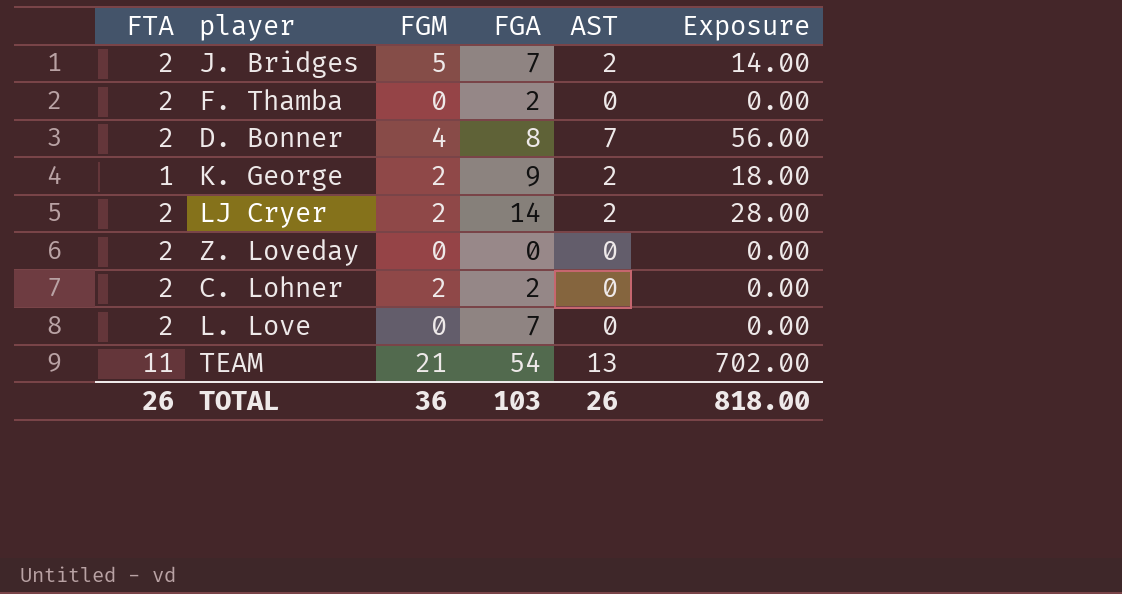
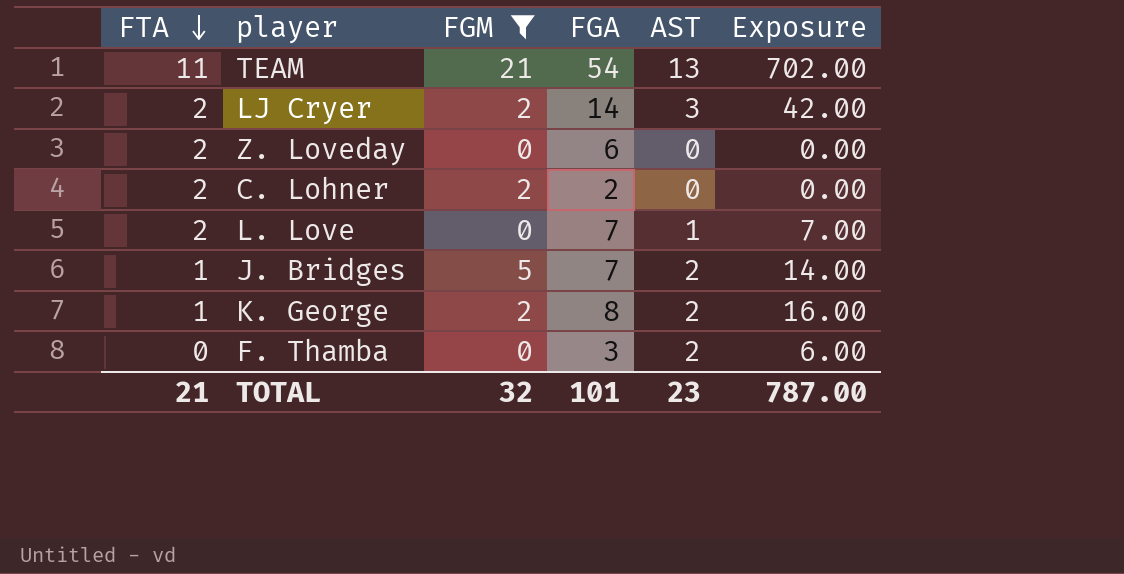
filter: none -> FGM != 4
row order: none -> FTA descending
LJ Cryer | AST: 2 -> 3
LJ Cryer | Exposure: 28.00 -> 42.00
Z. Loveday | FGA: 0 -> 6
L. Love | AST: 0 -> 1
L. Love | Exposure: 0.00 -> 7.00
J. Bridges | FTA: 2 -> 1
K. George | FGA: 9 -> 8
K. George | Exposure: 18.00 -> 16.00
F. Thamba | FTA: 2 -> 0
F. Thamba | FGA: 2 -> 3
F. Thamba | AST: 0 -> 2
F. Thamba | Exposure: 0.00 -> 6.00
TOTAL | FTA: 26 -> 21
TOTAL | FGM: 36 -> 32
TOTAL | FGA: 103 -> 101
TOTAL | AST: 26 -> 23
TOTAL | Exposure: 818.00 -> 787.00

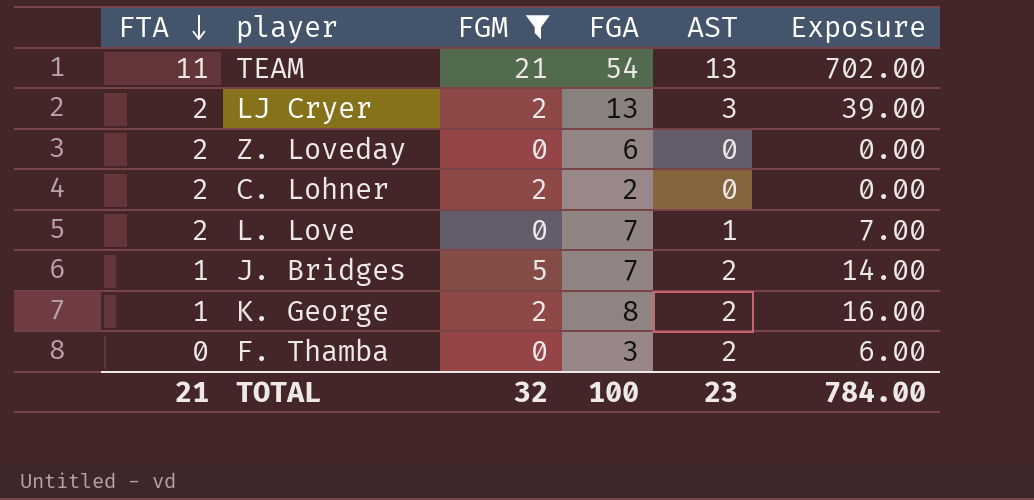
LJ Cryer | FGA: 14 -> 13
LJ Cryer | Exposure: 42.00 -> 39.00
TOTAL | FGA: 101 -> 100
TOTAL | Exposure: 787.00 -> 784.00

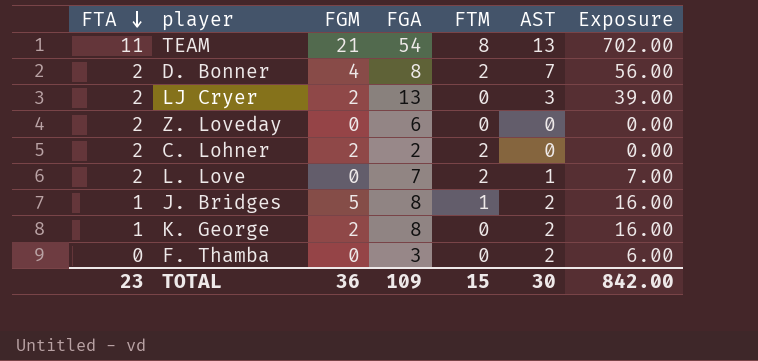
filter: FGM != 4 -> none
column FTM | position: none -> 5
J. Bridges | FGA: 7 -> 8
J. Bridges | Exposure: 14.00 -> 16.00
TOTAL | FTA: 21 -> 23
TOTAL | FGM: 32 -> 36
TOTAL | FGA: 100 -> 109
TOTAL | AST: 23 -> 30
TOTAL | Exposure: 784.00 -> 842.00

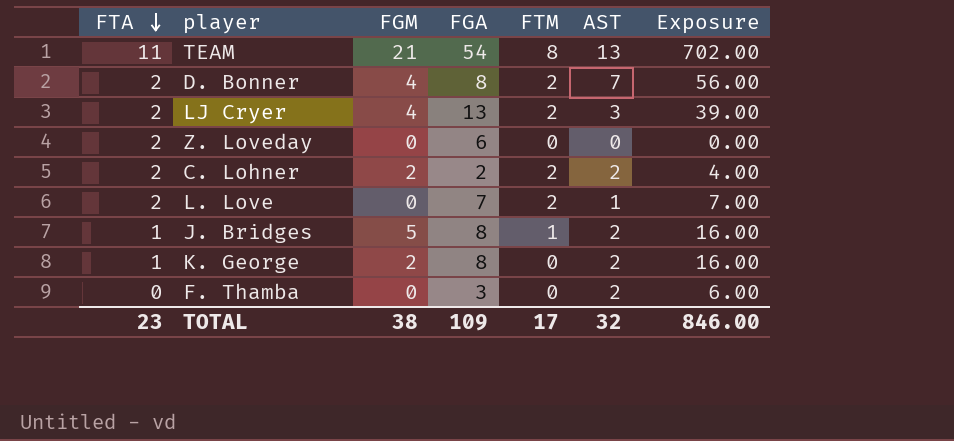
LJ Cryer | FGM: 2 -> 4
LJ Cryer | FTM: 0 -> 2
C. Lohner | AST: 0 -> 2
C. Lohner | Exposure: 0.00 -> 4.00
TOTAL | FGM: 36 -> 38
TOTAL | FTM: 15 -> 17
TOTAL | AST: 30 -> 32
TOTAL | Exposure: 842.00 -> 846.00

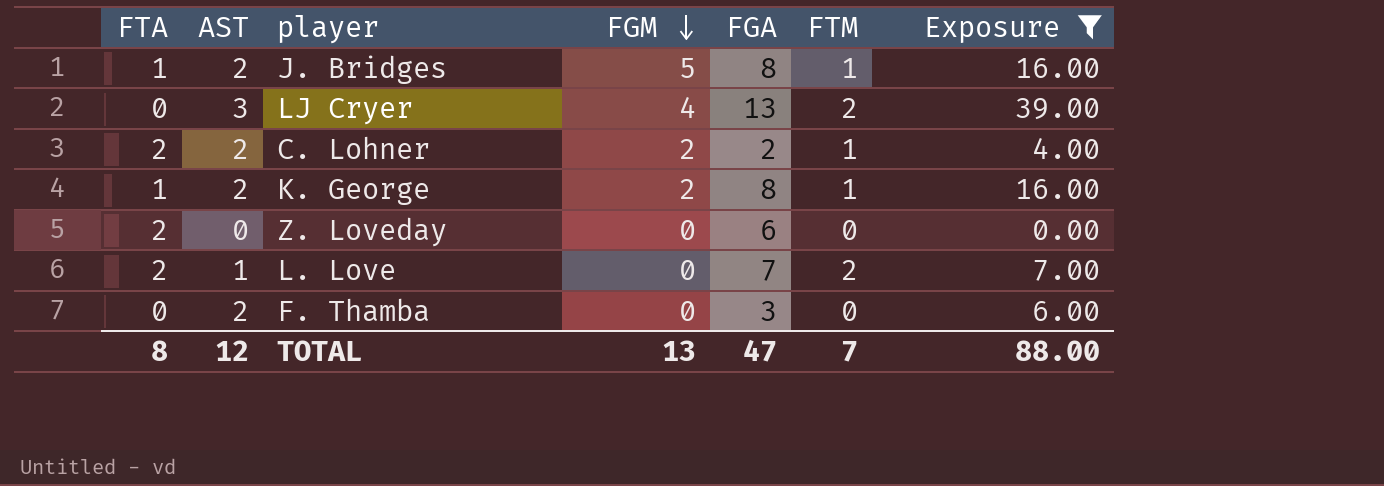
filter: none -> Exposure <= 39.00
row order: FTA descending -> FGM descending
column AST | position: 6 -> 2
LJ Cryer | FTA: 2 -> 0
C. Lohner | FTM: 2 -> 1
K. George | FTM: 0 -> 1
TOTAL | FTA: 23 -> 8
TOTAL | AST: 32 -> 12
TOTAL | FGM: 38 -> 13
TOTAL | FGA: 109 -> 47
TOTAL | FTM: 17 -> 7
TOTAL | Exposure: 846.00 -> 88.00

